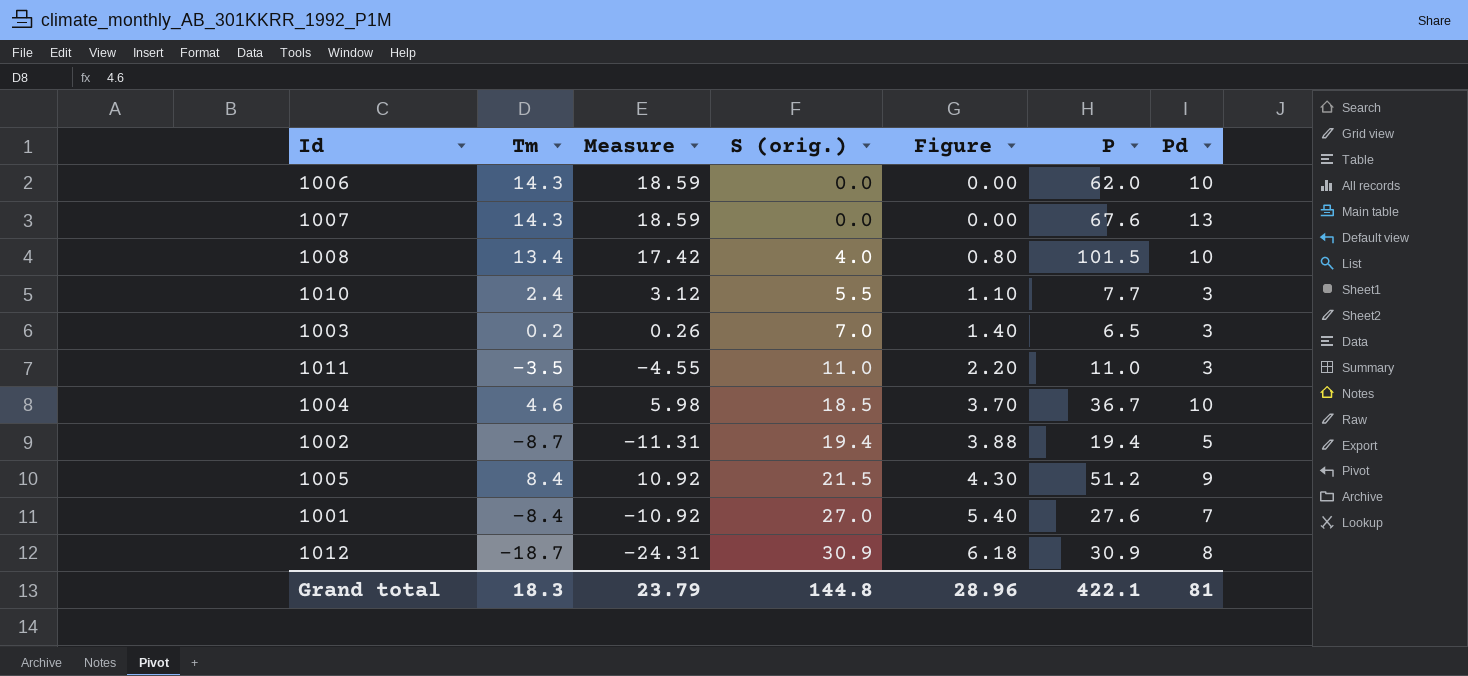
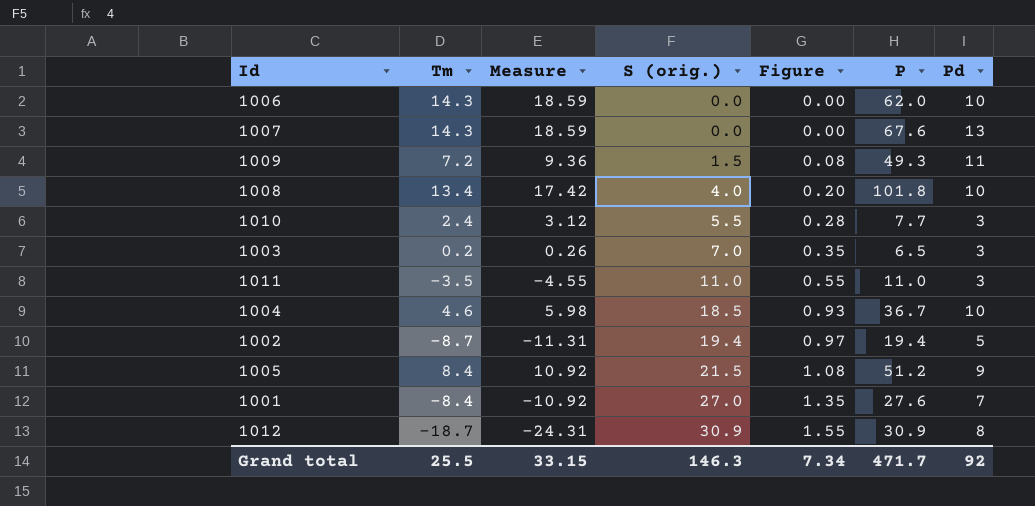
column Figure | formula: [S (orig.)] * 0.2 -> [S (orig.)] * 0.05
row 1009: none -> 7.2 | 9.36 | 1.5 | 0.08 | 49.3 | 11
1008 | P: 101.5 -> 101.8
Grand total | Tm: 18.3 -> 25.5
Grand total | Measure: 23.79 -> 33.15
Grand total | S (orig.): 144.8 -> 146.3
Grand total | Figure: 28.96 -> 7.34
Grand total | P: 422.1 -> 471.7
Grand total | Pd: 81 -> 92

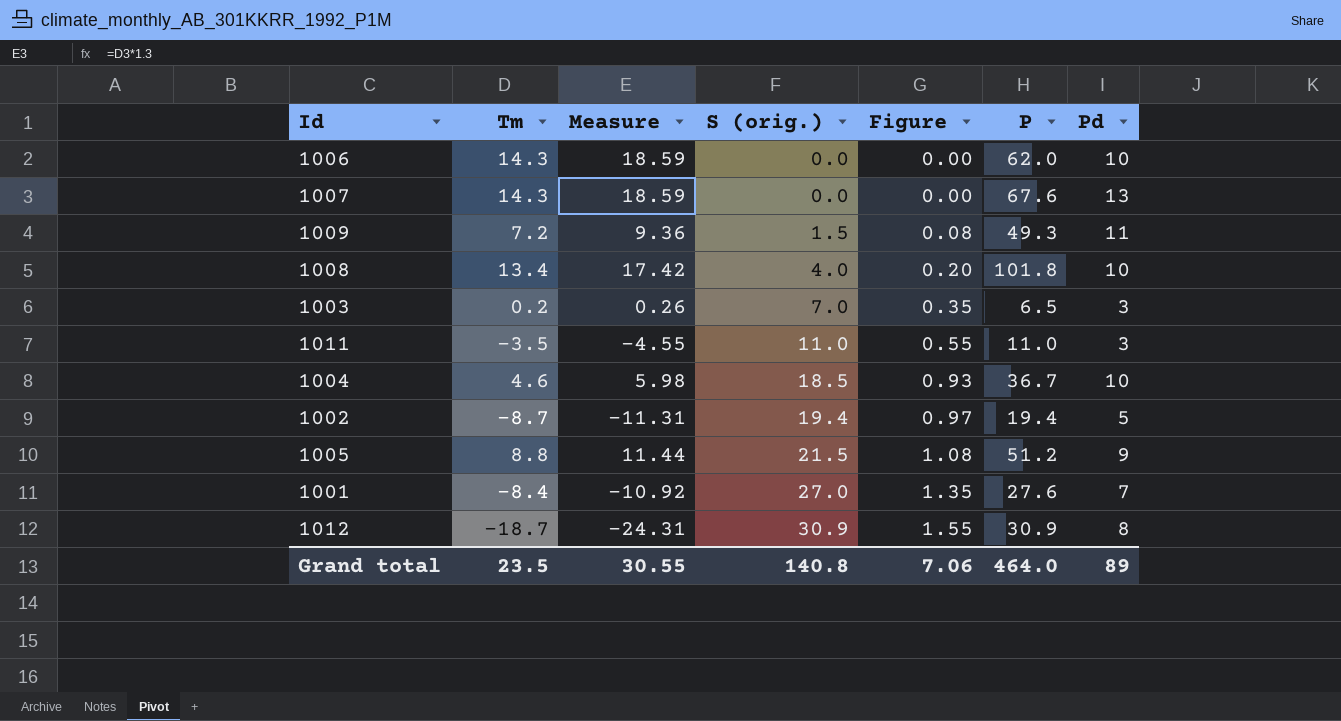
row 1010: 2.4 | 3.12 | 5.5 | 0.28 | 7.7 | 3 -> none
1005 | Tm: 8.4 -> 8.8
1005 | Measure: 10.92 -> 11.44
Grand total | Tm: 25.5 -> 23.5
Grand total | Measure: 33.15 -> 30.55
Grand total | S (orig.): 146.3 -> 140.8
Grand total | Figure: 7.34 -> 7.06
Grand total | P: 471.7 -> 464.0
Grand total | Pd: 92 -> 89

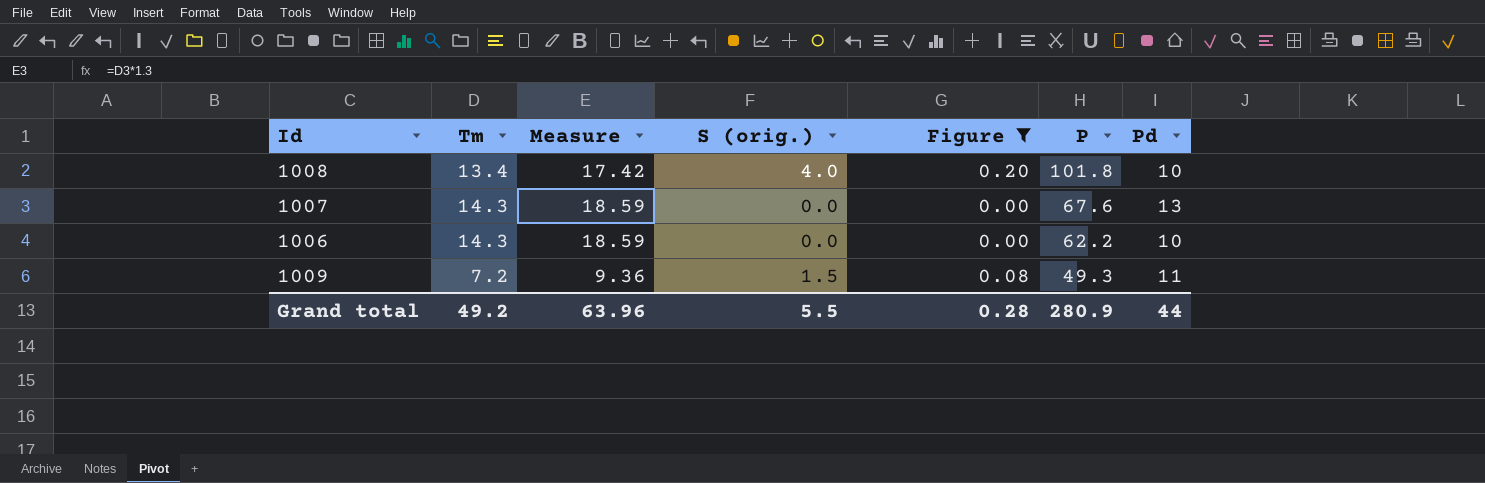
filter: none -> Figure <= 0.20
row order: S (orig.) ascending -> P descending
1006 | P: 62.0 -> 62.2
Grand total | Tm: 23.5 -> 49.2
Grand total | Measure: 30.55 -> 63.96
Grand total | S (orig.): 140.8 -> 5.5
Grand total | Figure: 7.06 -> 0.28
Grand total | P: 464.0 -> 280.9
Grand total | Pd: 89 -> 44

